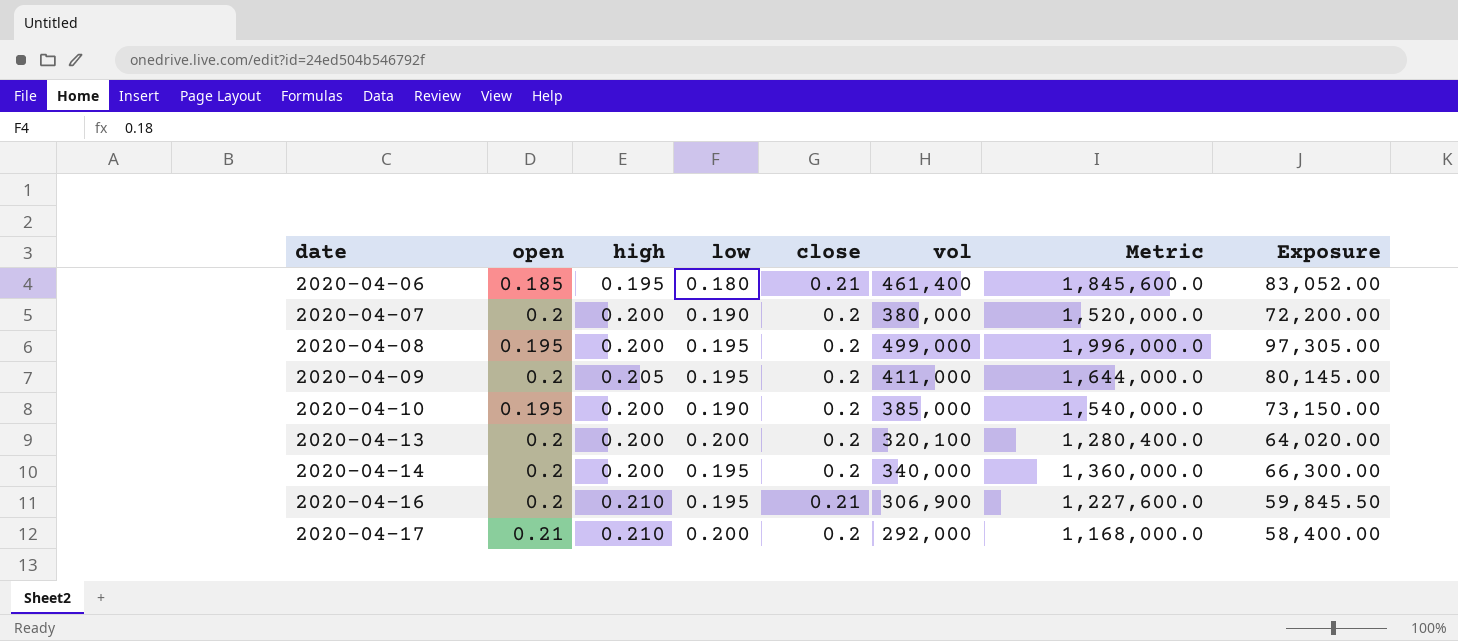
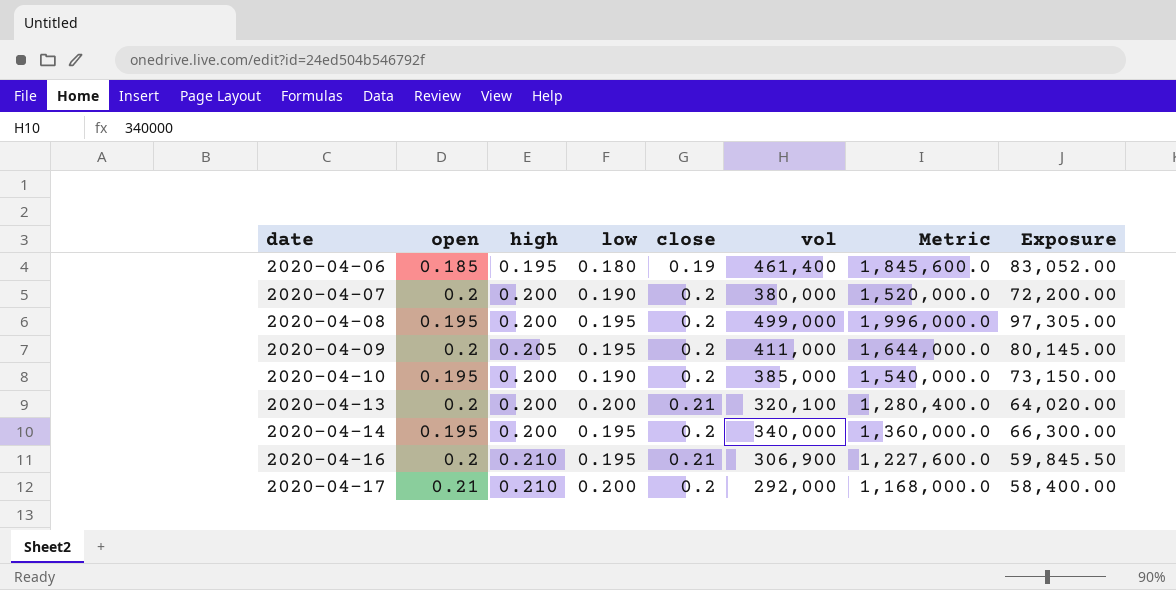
2020-04-06 | close: 0.21 -> 0.19
2020-04-13 | close: 0.2 -> 0.21
2020-04-14 | open: 0.2 -> 0.195

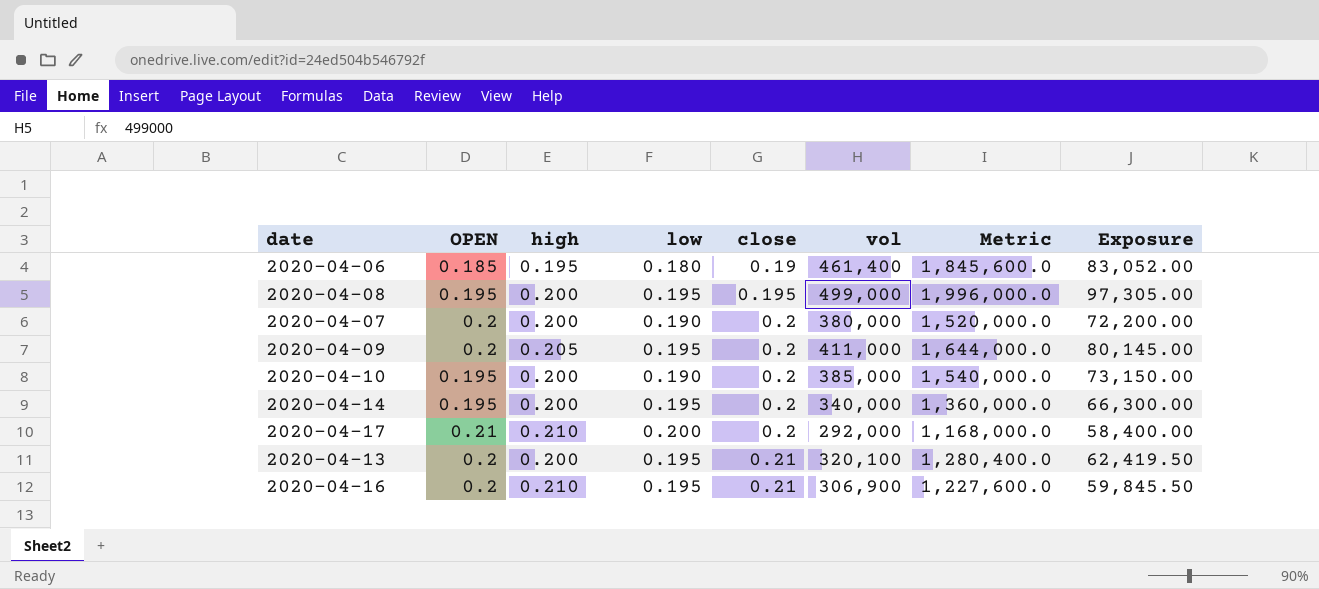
row order: date ascending -> close ascending
column name: open -> OPEN
2020-04-08 | close: 0.2 -> 0.195
2020-04-13 | low: 0.200 -> 0.195
2020-04-13 | Exposure: 64,020.00 -> 62,419.50

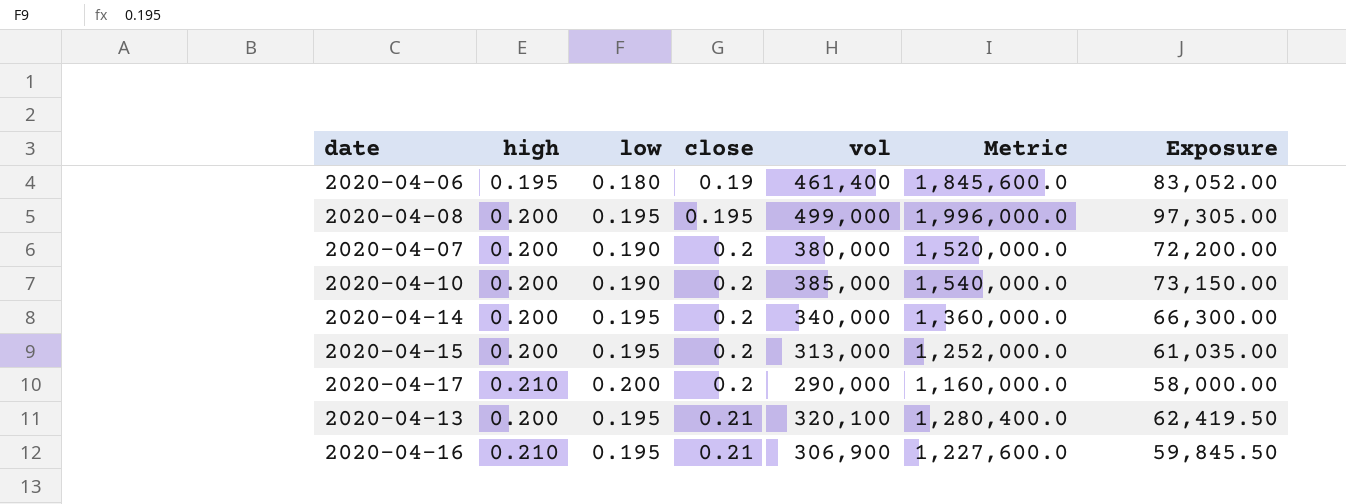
column OPEN | position: 2 -> none
row 2020-04-09: 0.2 | 0.205 | 0.195 | 0.2 | 411,000 | 1,644,000.0 | 80,145.00 -> none
row 2020-04-15: none -> 0.200 | 0.195 | 0.2 | 313,000 | 1,252,000.0 | 61,035.00
2020-04-17 | vol: 292,000 -> 290,000
2020-04-17 | Metric: 1,168,000.0 -> 1,160,000.0
2020-04-17 | Exposure: 58,400.00 -> 58,000.00

